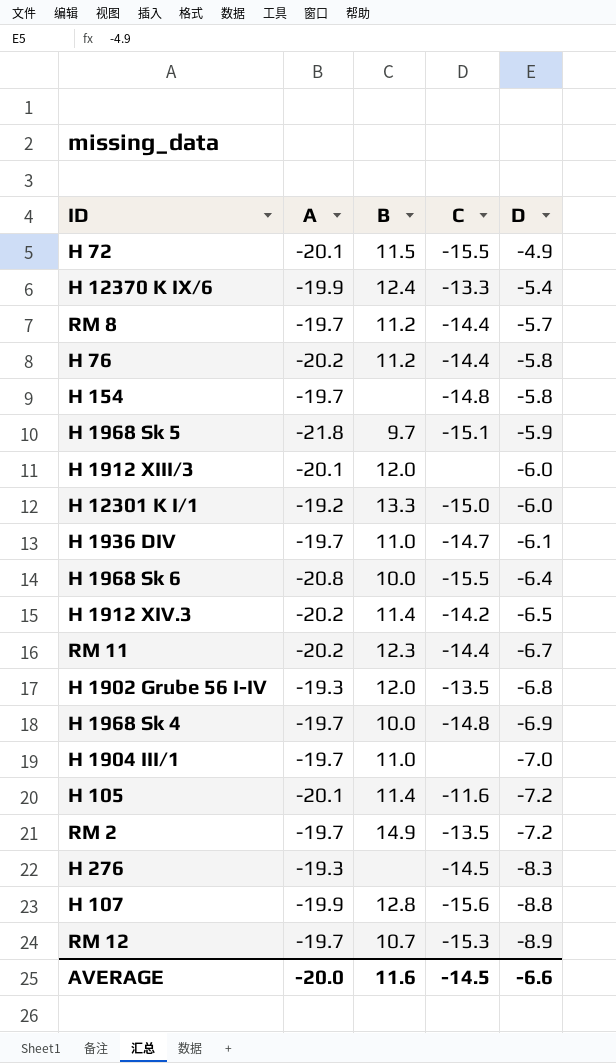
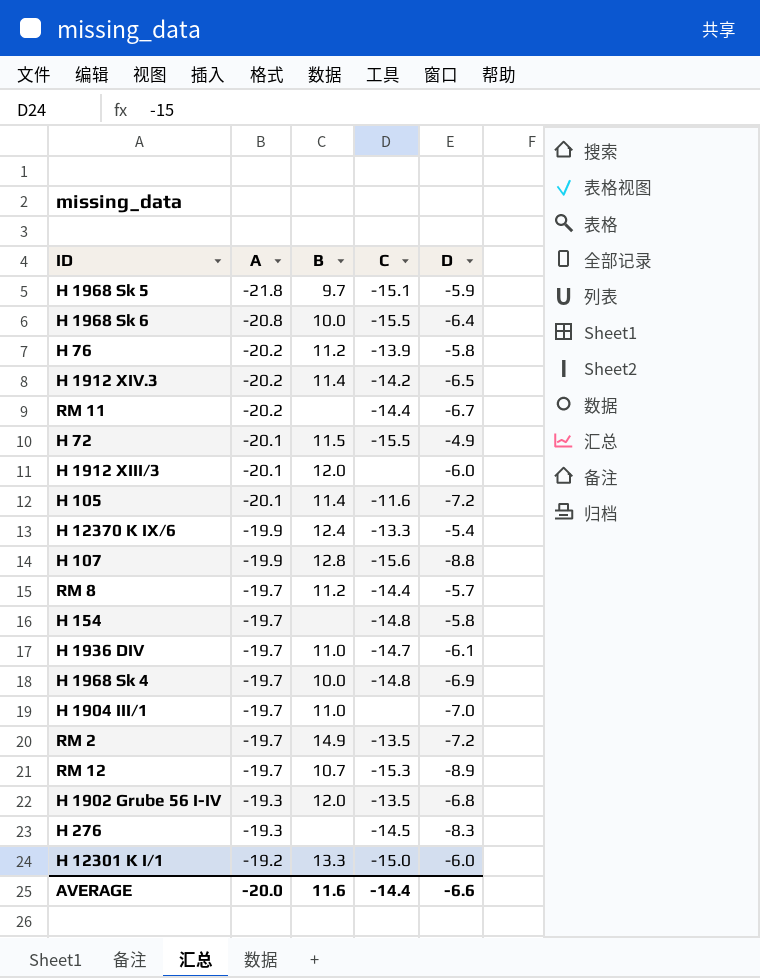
row order: D descending -> A ascending
H 76 | C: -14.4 -> -13.9
RM 11 | B: 12.3 -> none
AVERAGE | C: -14.5 -> -14.4

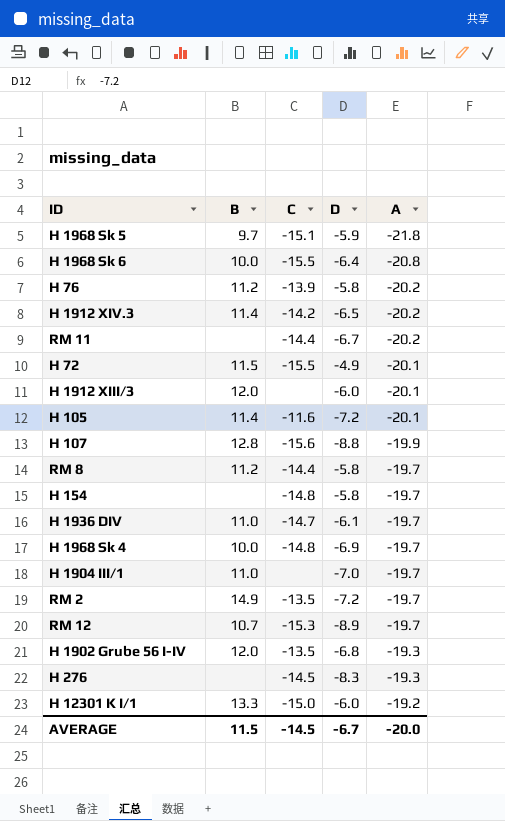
column A | position: 2 -> 5
row H 12370 K IX/6: -19.9 | 12.4 | -13.3 | -5.4 -> none
RM 8 | D: -5.7 -> -5.8
AVERAGE | B: 11.6 -> 11.5
AVERAGE | C: -14.4 -> -14.5
AVERAGE | D: -6.6 -> -6.7

